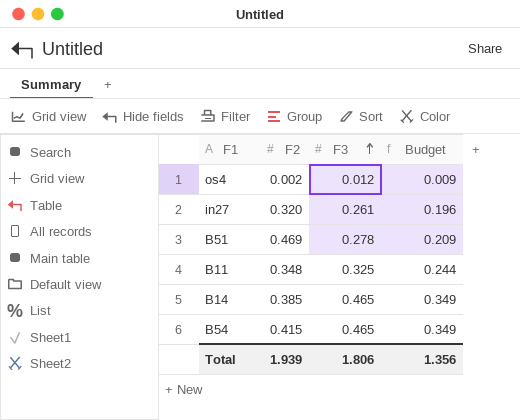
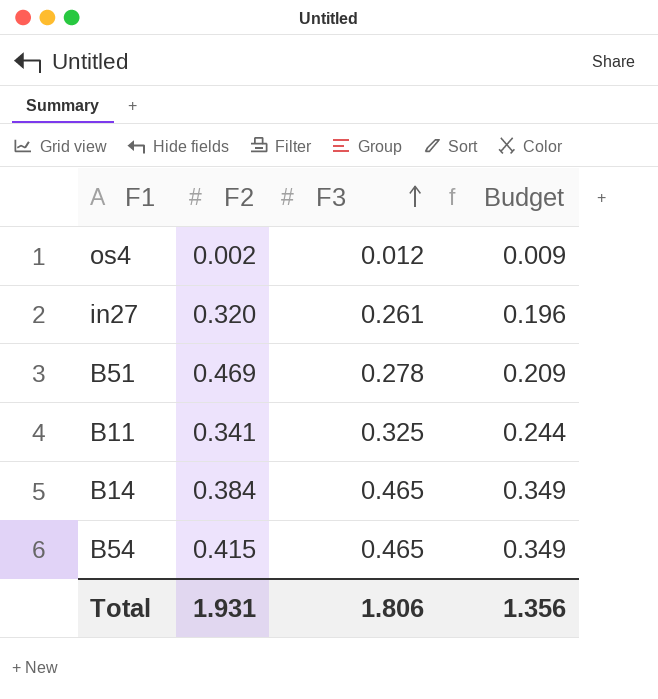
B11 | F2: 0.348 -> 0.341
B14 | F2: 0.385 -> 0.384
Total | F2: 1.939 -> 1.931

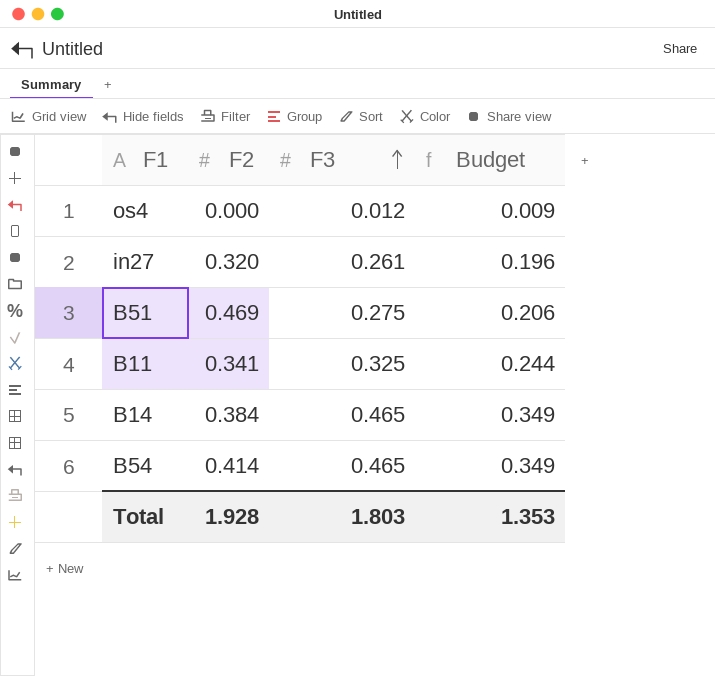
os4 | F2: 0.002 -> 0.000
B51 | F3: 0.278 -> 0.275
B51 | Budget: 0.209 -> 0.206
B54 | F2: 0.415 -> 0.414
Total | F2: 1.931 -> 1.928
Total | F3: 1.806 -> 1.803
Total | Budget: 1.356 -> 1.353

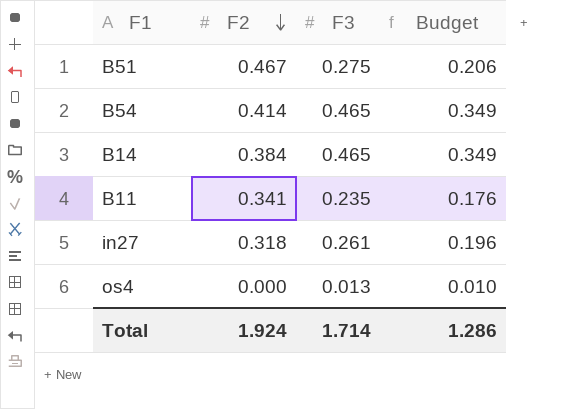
row order: F3 ascending -> F2 descending
B51 | F2: 0.469 -> 0.467
B11 | F3: 0.325 -> 0.235
B11 | Budget: 0.244 -> 0.176
in27 | F2: 0.320 -> 0.318
os4 | F3: 0.012 -> 0.013
os4 | Budget: 0.009 -> 0.010
Total | F2: 1.928 -> 1.924
Total | F3: 1.803 -> 1.714
Total | Budget: 1.353 -> 1.286

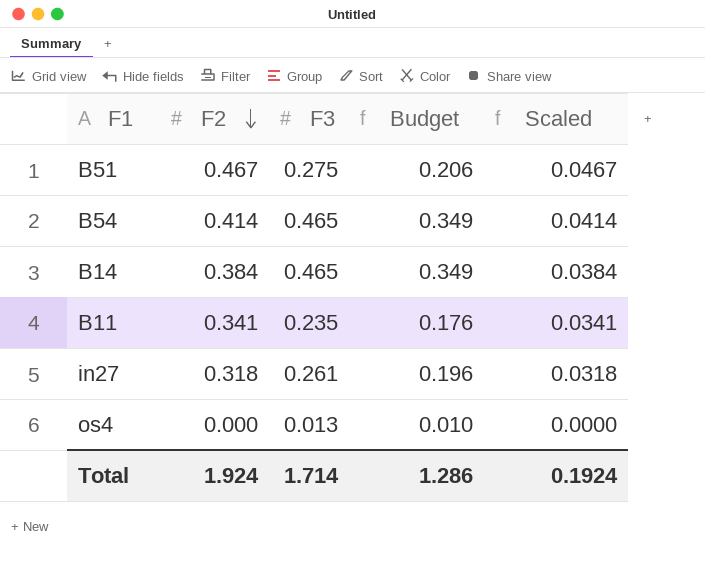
column Scaled | formula: none -> [F2] * 0.1

